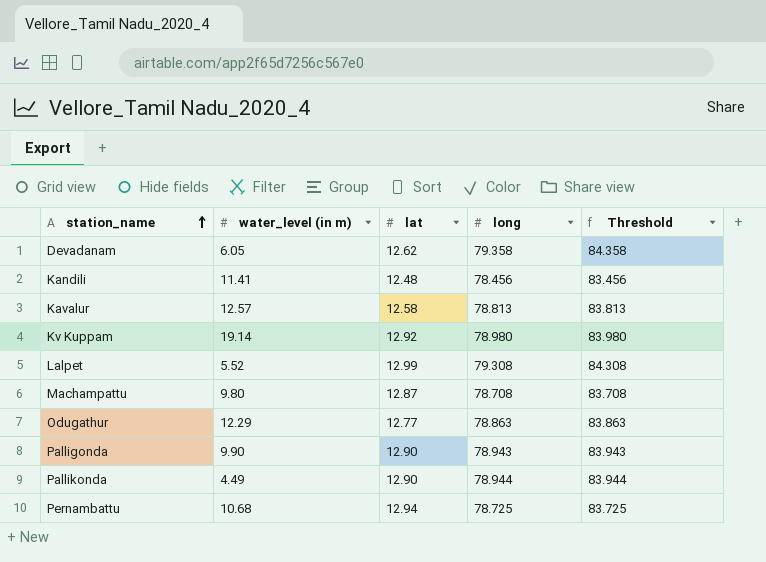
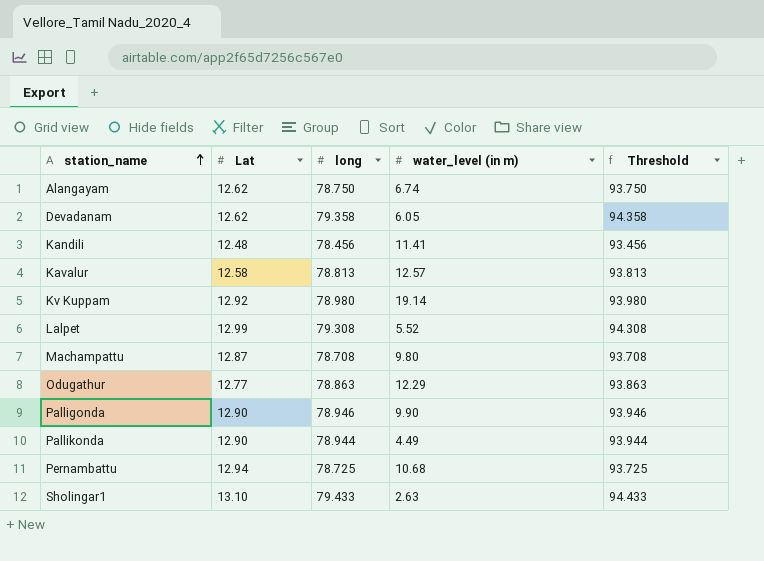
column name: lat -> Lat
column water_level (in m) | position: 2 -> 4
column Threshold | formula: [long] + 5 -> [long] + 15
row Alangayam: none -> 12.62 | 78.750 | 6.74 | 93.750
Palligonda | long: 78.943 -> 78.946
row Sholingar1: none -> 13.10 | 79.433 | 2.63 | 94.433

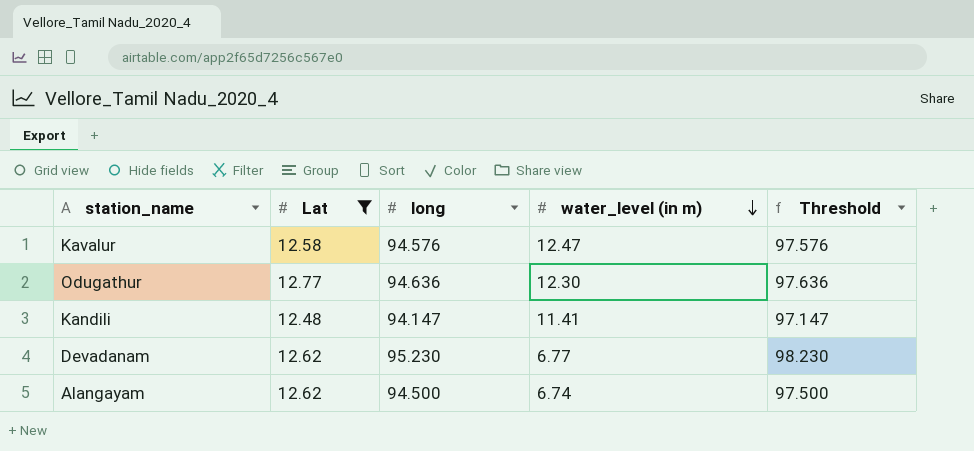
filter: none -> Lat <= 12.77
row order: station_name ascending -> water_level (in m) descending
column Threshold | formula: [long] + 15 -> [long] + 3
Kavalur | long: 78.813 -> 94.576
Kavalur | water_level (in m): 12.57 -> 12.47
Odugathur | long: 78.863 -> 94.636
Odugathur | water_level (in m): 12.29 -> 12.30
Kandili | long: 78.456 -> 94.147
Devadanam | long: 79.358 -> 95.230
Devadanam | water_level (in m): 6.05 -> 6.77
Alangayam | long: 78.750 -> 94.500

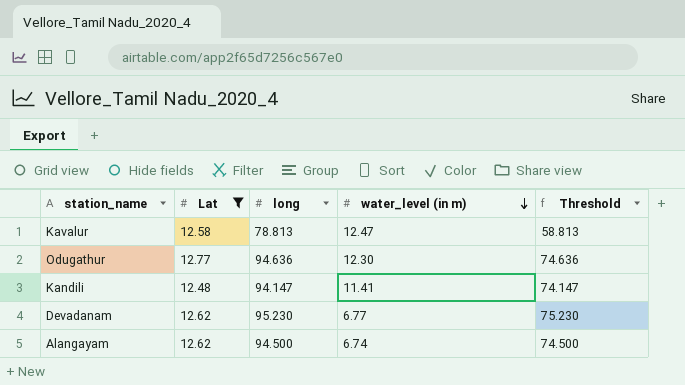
column Threshold | formula: [long] + 3 -> [long] - 20
Kavalur | long: 94.576 -> 78.813

